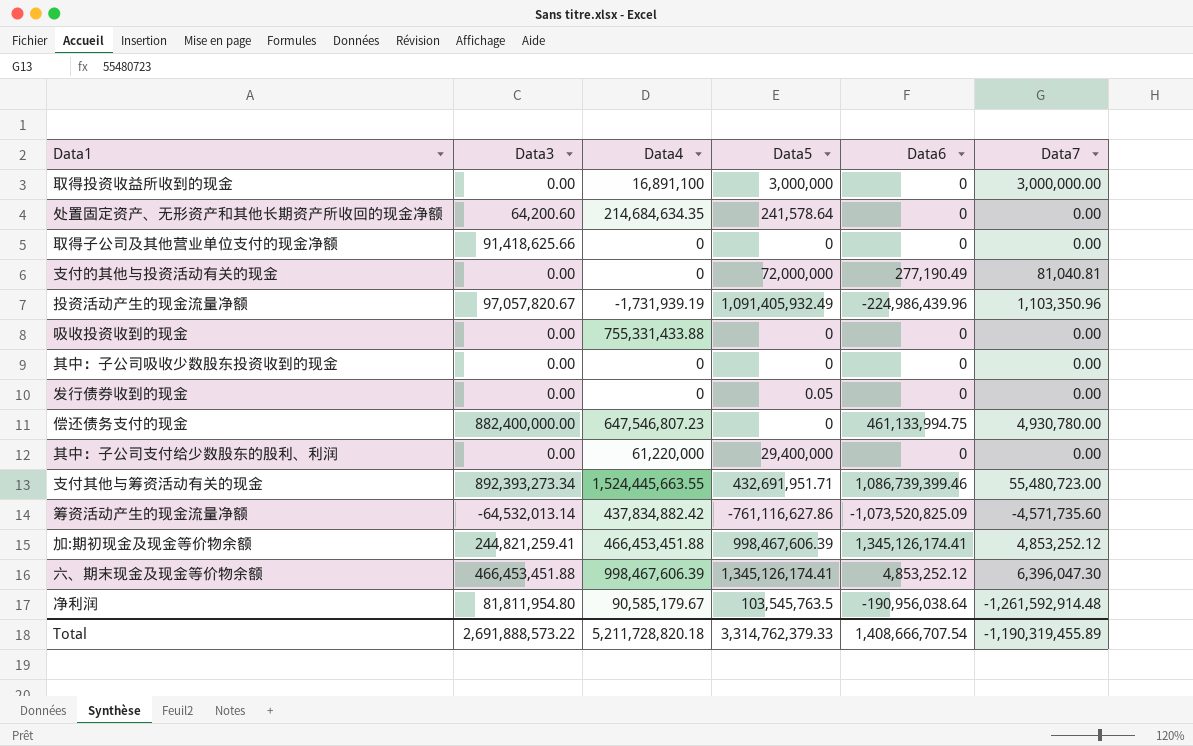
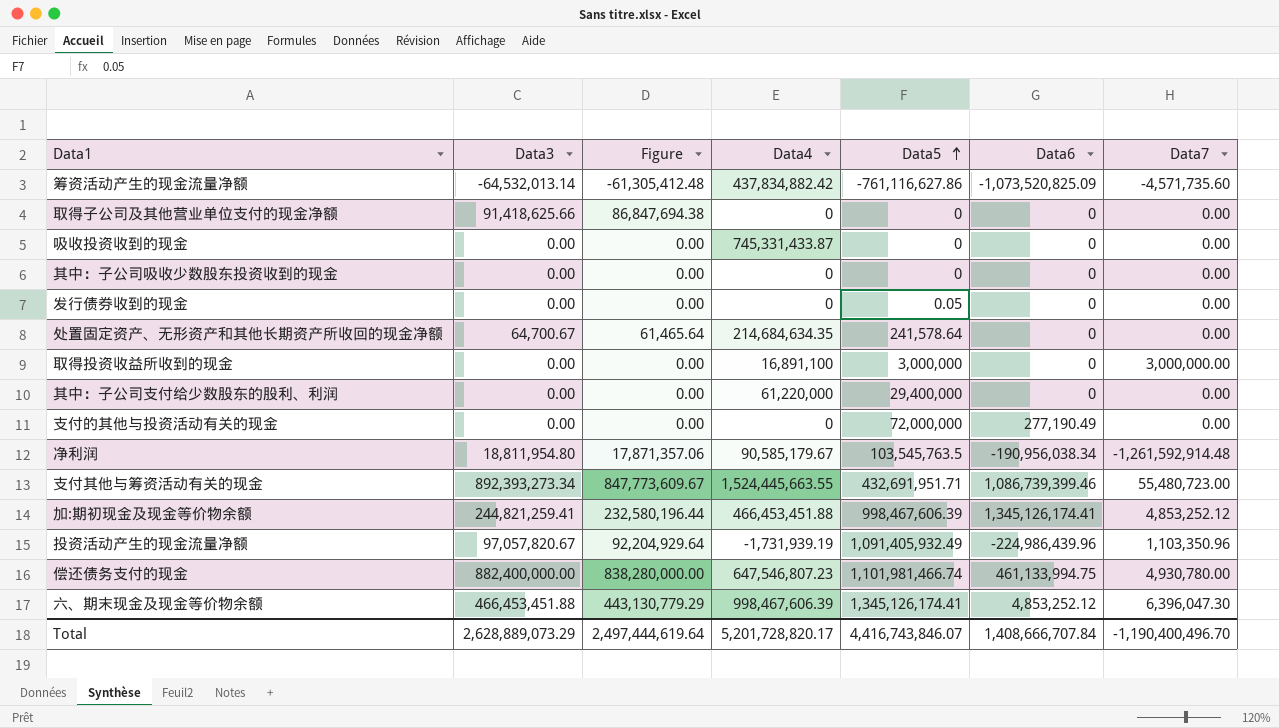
row order: none -> Data5 ascending
column Figure | formula: none -> [Data3] * 0.95
吸收投资收到的现金 | Data4: 755,331,433.88 -> 745,331,433.87
处置固定资产、无形资产和其他长期资产所收回的现金净额 | Data3: 64,200.60 -> 64,700.67
支付的其他与投资活动有关的现金 | Data7: 81,040.81 -> 0.00
净利润 | Data3: 81,811,954.80 -> 18,811,954.80
净利润 | Data6: -190,956,038.64 -> -190,956,038.34
偿还债务支付的现金 | Data5: 0 -> 1,101,981,466.74
Total | Data3: 2,691,888,573.22 -> 2,628,889,073.29
Total | Data4: 5,211,728,820.18 -> 5,201,728,820.17
Total | Data5: 3,314,762,379.33 -> 4,416,743,846.07
Total | Data6: 1,408,666,707.54 -> 1,408,666,707.84
Total | Data7: -1,190,319,455.89 -> -1,190,400,496.70

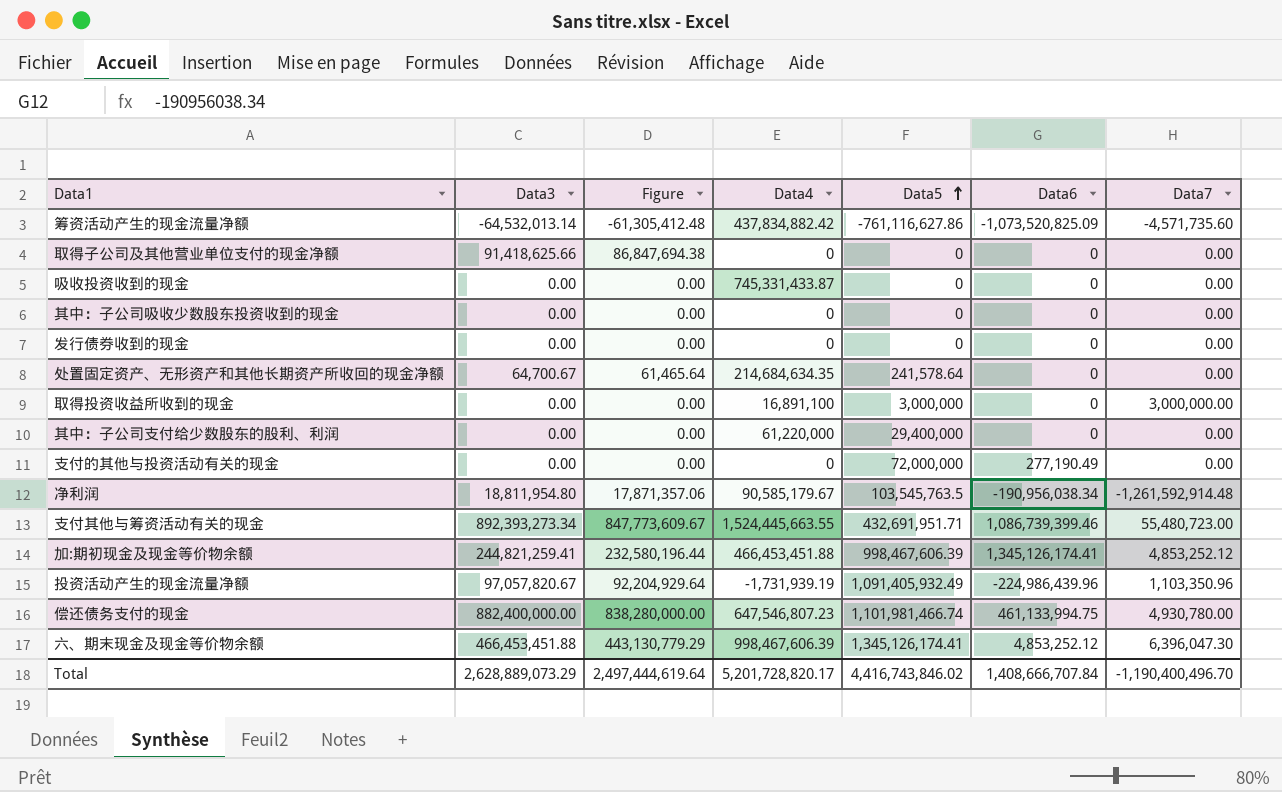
发行债券收到的现金 | Data5: 0.05 -> 0
Total | Data5: 4,416,743,846.07 -> 4,416,743,846.02

